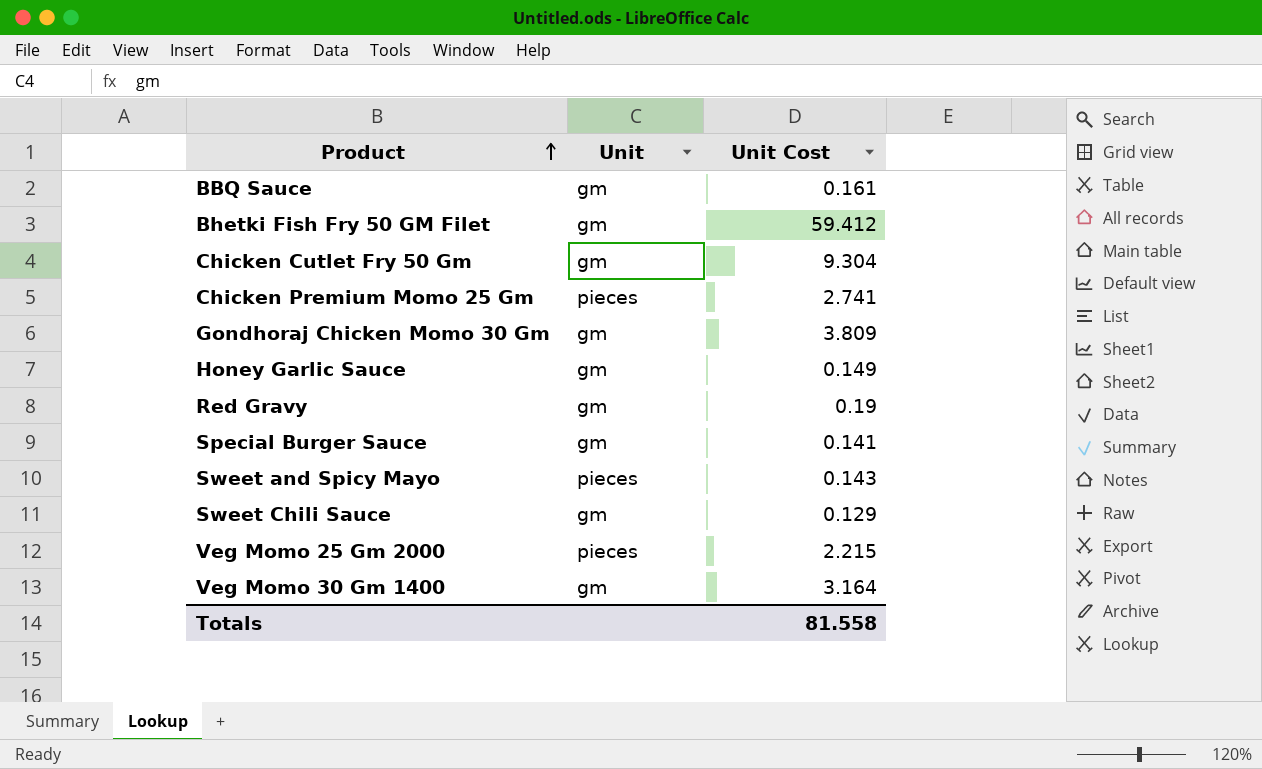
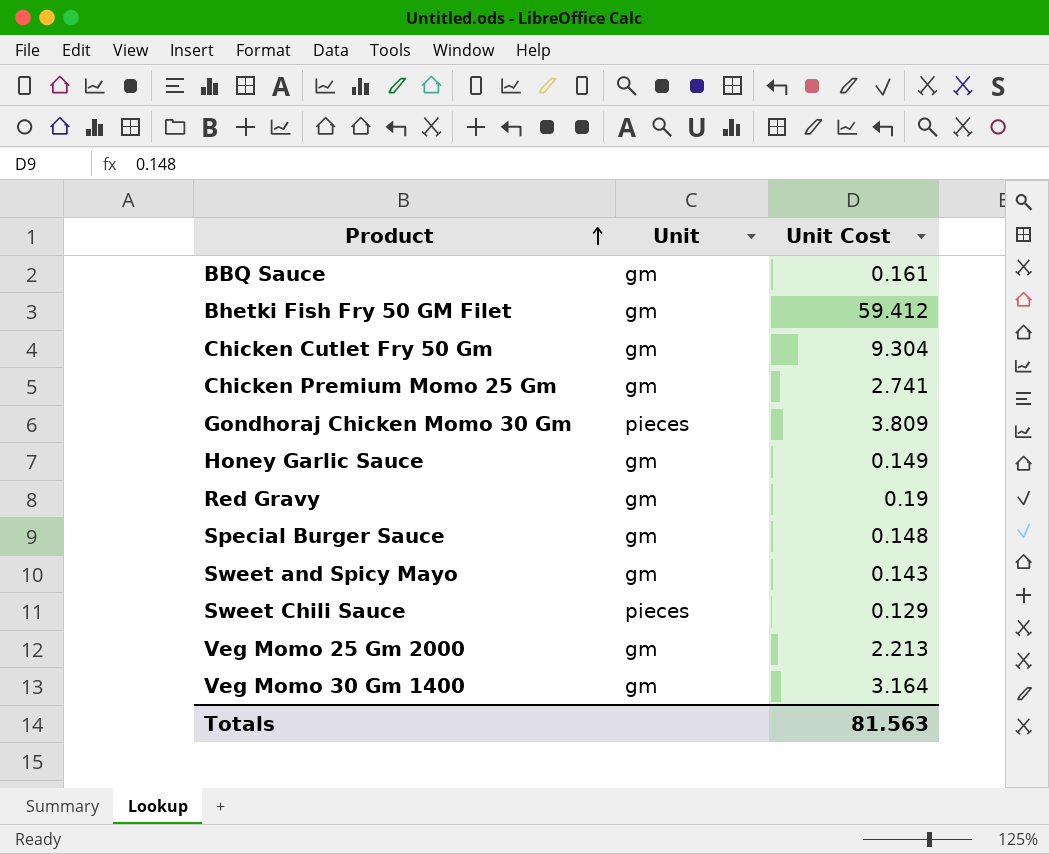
Chicken Premium Momo 25 Gm | Unit: pieces -> gm
Gondhoraj Chicken Momo 30 Gm | Unit: gm -> pieces
Special Burger Sauce | Unit Cost: 0.141 -> 0.148
Sweet and Spicy Mayo | Unit: pieces -> gm
Sweet Chili Sauce | Unit: gm -> pieces
Veg Momo 25 Gm 2000 | Unit: pieces -> gm
Veg Momo 25 Gm 2000 | Unit Cost: 2.215 -> 2.213
Totals | Unit Cost: 81.558 -> 81.563

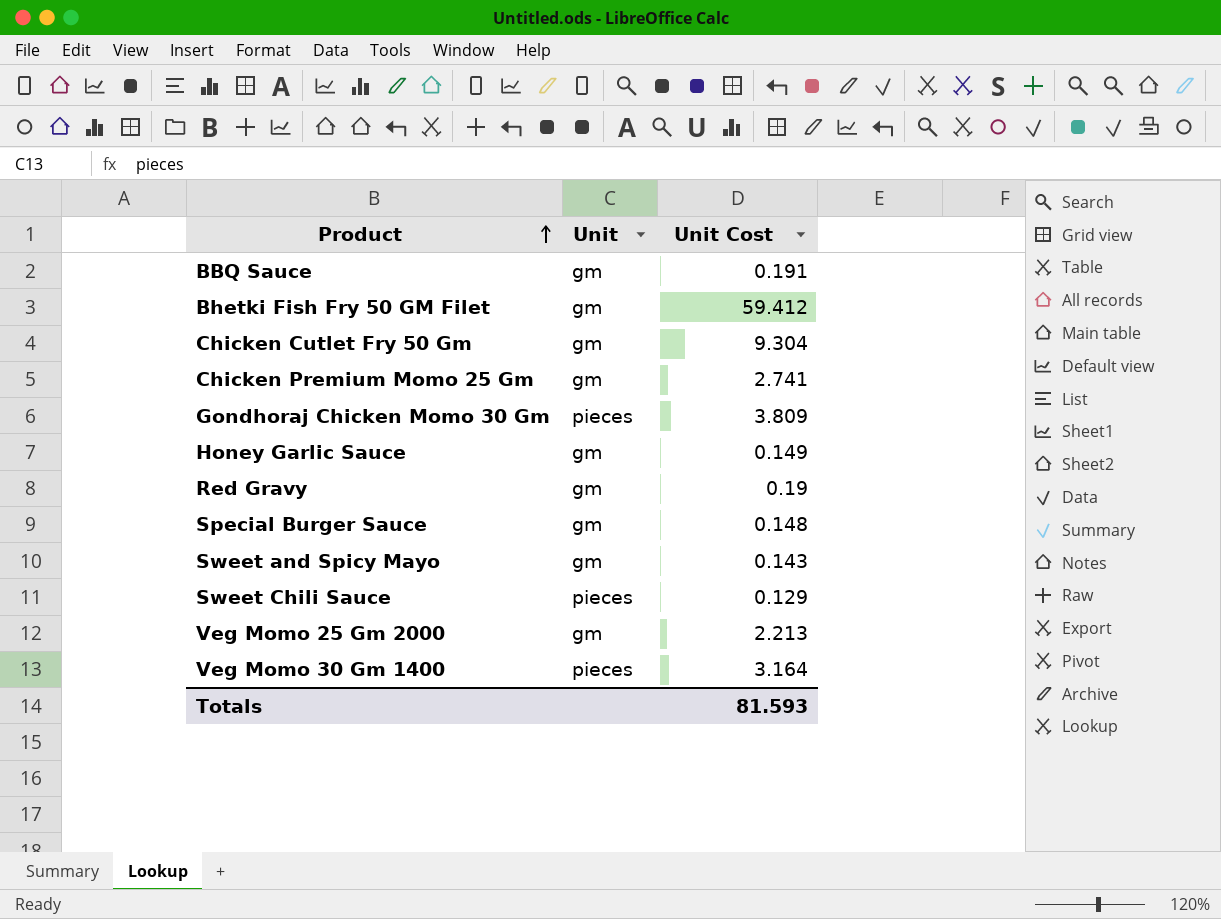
BBQ Sauce | Unit Cost: 0.161 -> 0.191
Veg Momo 30 Gm 1400 | Unit: gm -> pieces
Totals | Unit Cost: 81.563 -> 81.593

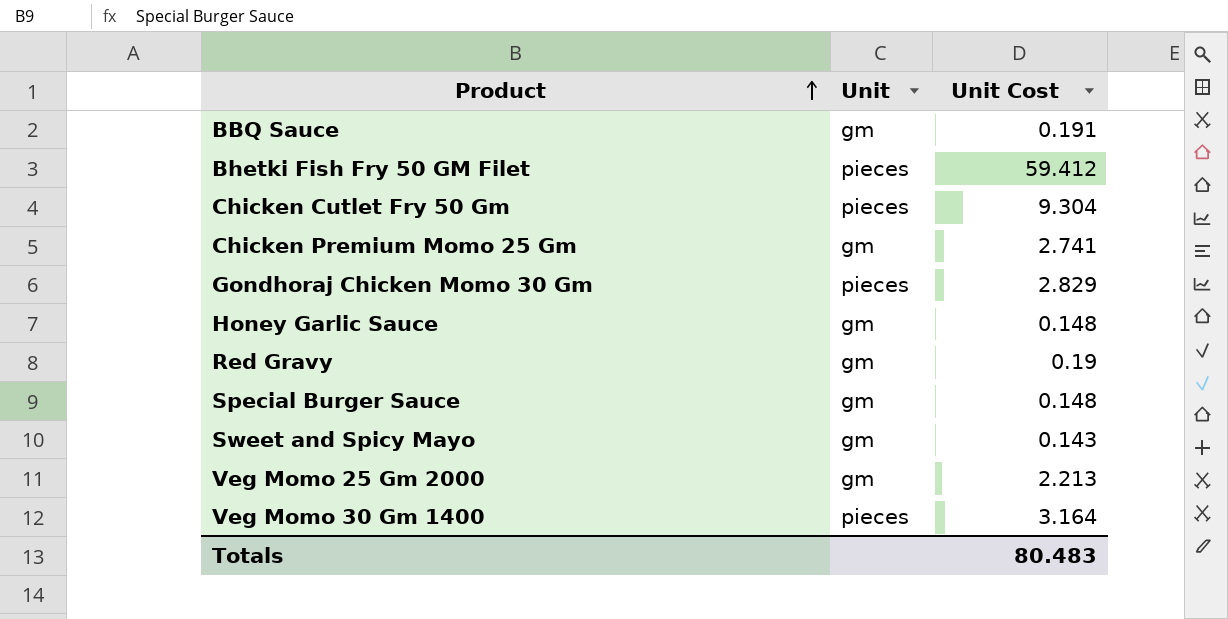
row Sweet Chili Sauce: pieces | 0.129 -> none
Bhetki Fish Fry 50 GM Filet | Unit: gm -> pieces
Chicken Cutlet Fry 50 Gm | Unit: gm -> pieces
Gondhoraj Chicken Momo 30 Gm | Unit Cost: 3.809 -> 2.829
Honey Garlic Sauce | Unit Cost: 0.149 -> 0.148
Totals | Unit Cost: 81.593 -> 80.483

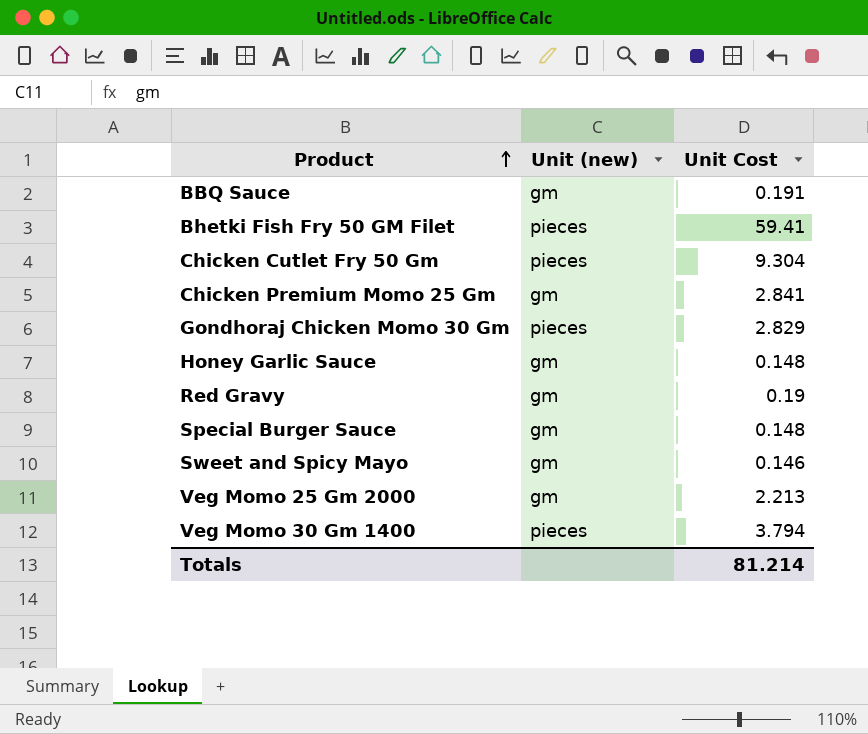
column name: Unit -> Unit (new)
Bhetki Fish Fry 50 GM Filet | Unit Cost: 59.412 -> 59.41
Chicken Premium Momo 25 Gm | Unit Cost: 2.741 -> 2.841
Sweet and Spicy Mayo | Unit Cost: 0.143 -> 0.146
Veg Momo 30 Gm 1400 | Unit Cost: 3.164 -> 3.794
Totals | Unit Cost: 80.483 -> 81.214

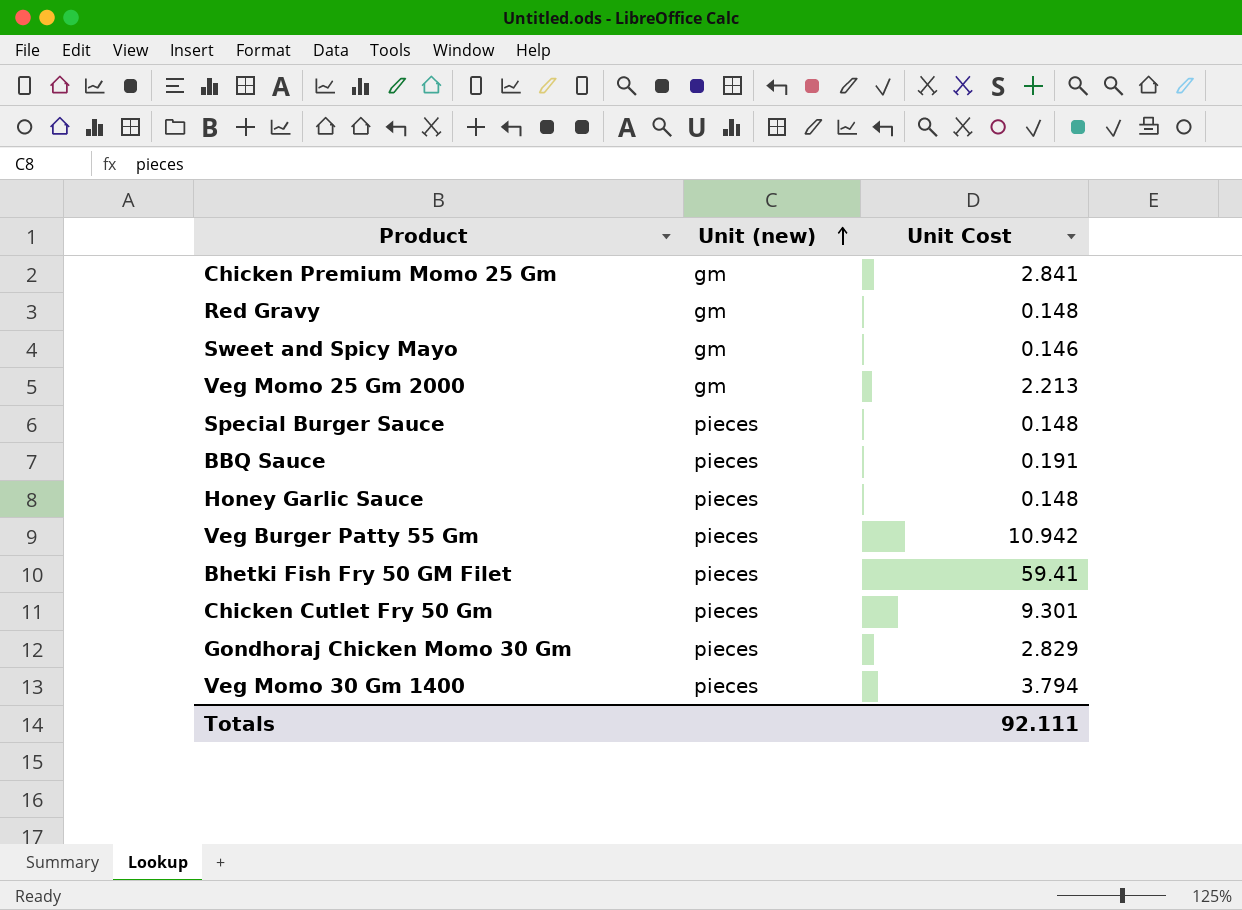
row order: Product ascending -> Unit (new) ascending
Red Gravy | Unit Cost: 0.19 -> 0.148
Special Burger Sauce | Unit (new): gm -> pieces
BBQ Sauce | Unit (new): gm -> pieces
Honey Garlic Sauce | Unit (new): gm -> pieces
row Veg Burger Patty 55 Gm: none -> pieces | 10.942
Chicken Cutlet Fry 50 Gm | Unit Cost: 9.304 -> 9.301
Totals | Unit Cost: 81.214 -> 92.111

